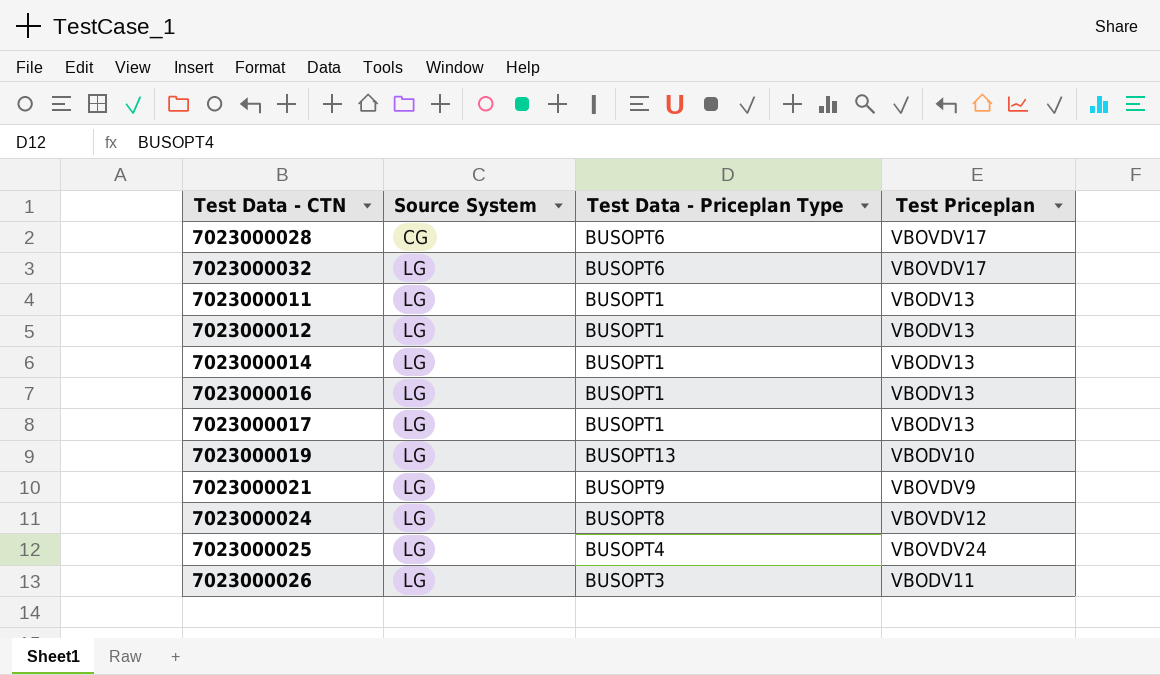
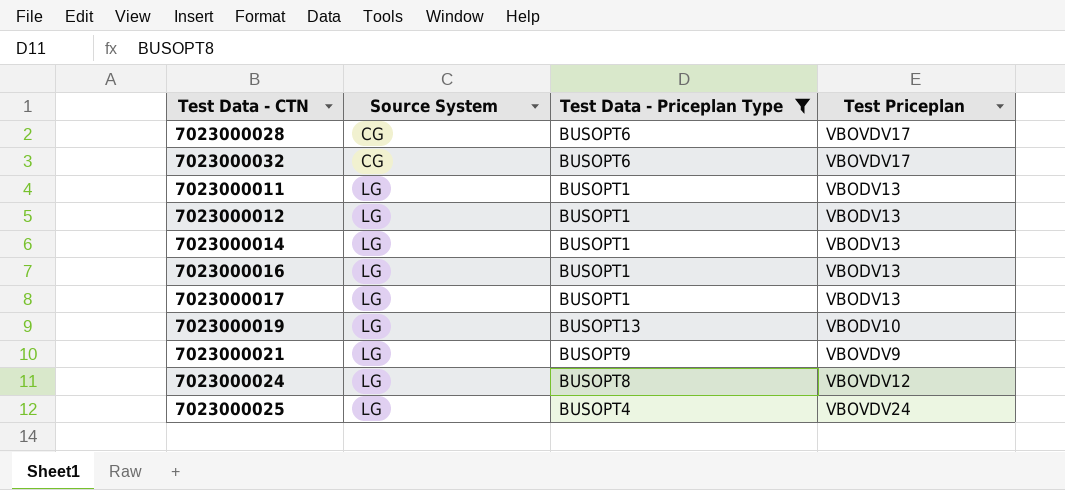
filter: none -> Test Data - Priceplan Type != BUSOPT3
7023000032 | Source System: LG -> CG

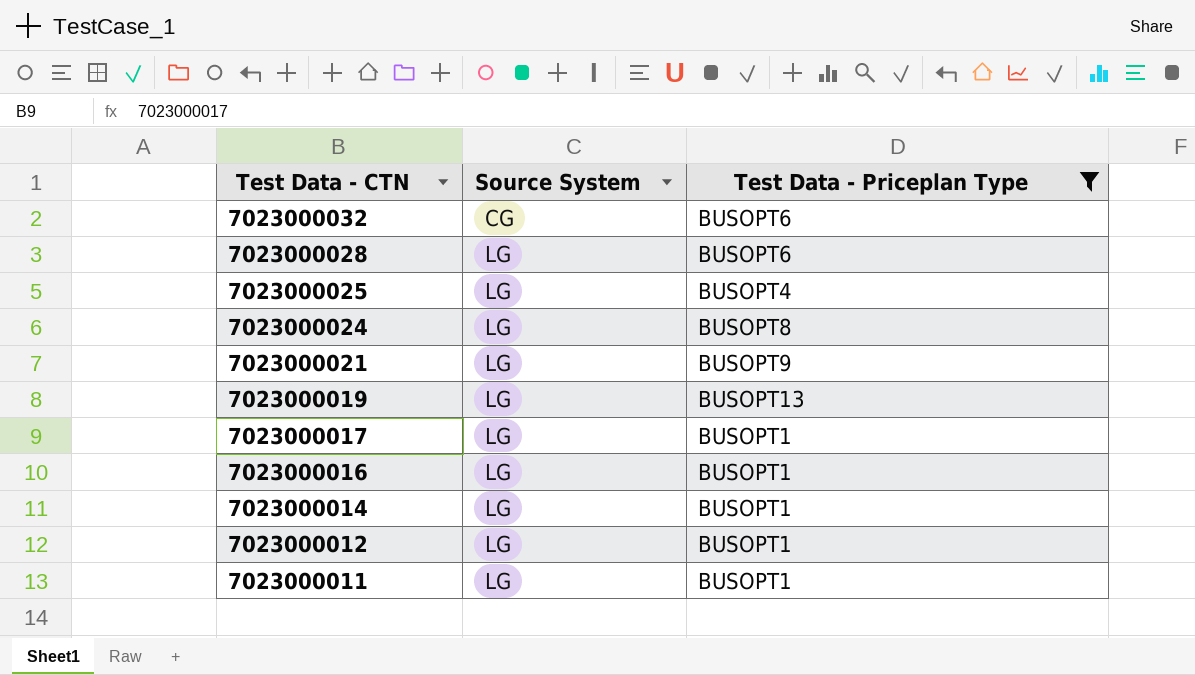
row order: Source System ascending -> Test Data - CTN descending
column Test Priceplan | position: 4 -> none
7023000028 | Source System: CG -> LG

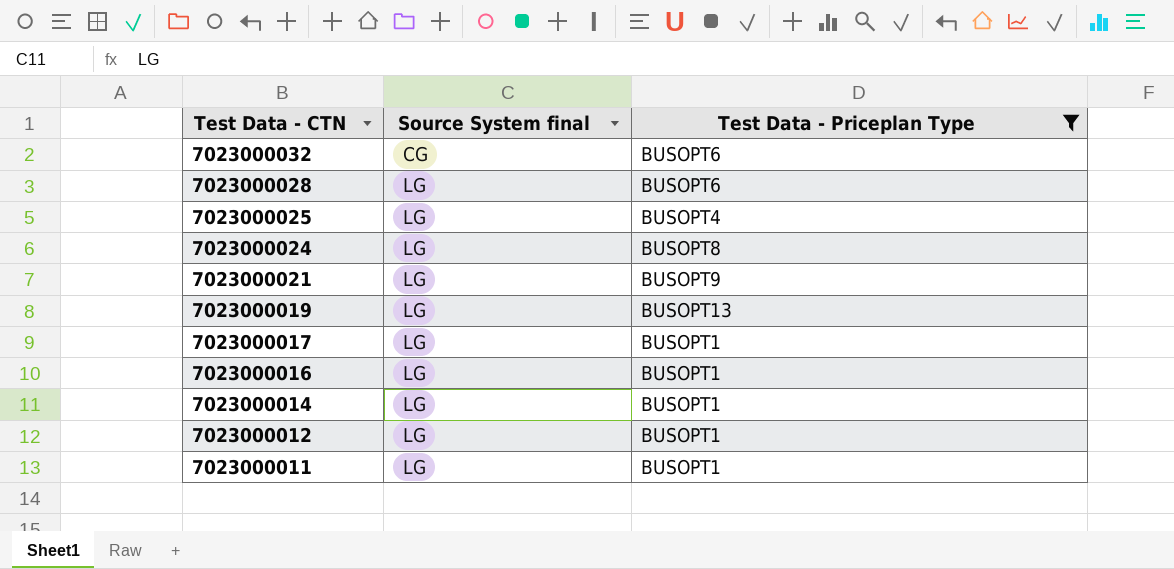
column name: Source System -> Source System final

